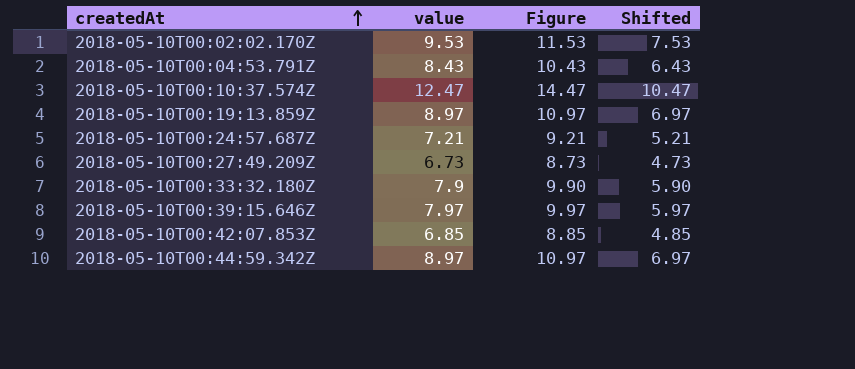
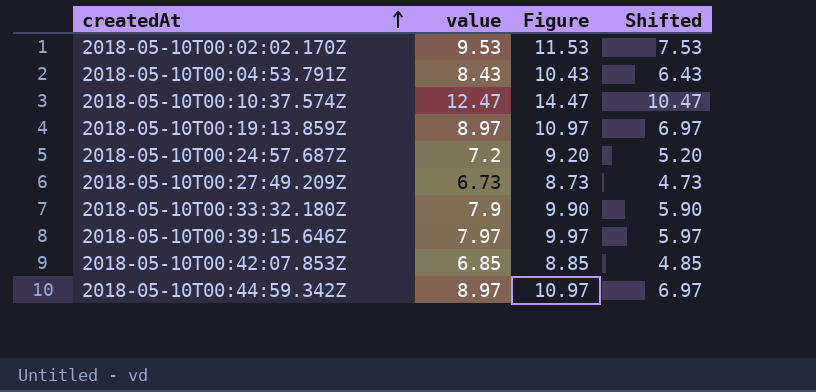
2018-05-10T00:24:57.687Z | value: 7.21 -> 7.2
2018-05-10T00:24:57.687Z | Figure: 9.21 -> 9.20
2018-05-10T00:24:57.687Z | Shifted: 5.21 -> 5.20

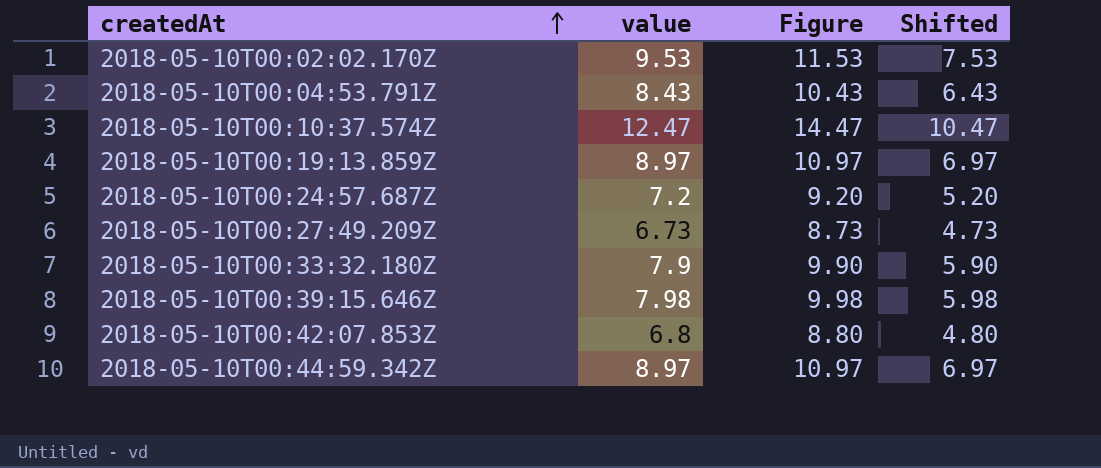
2018-05-10T00:39:15.646Z | value: 7.97 -> 7.98
2018-05-10T00:39:15.646Z | Figure: 9.97 -> 9.98
2018-05-10T00:39:15.646Z | Shifted: 5.97 -> 5.98
2018-05-10T00:42:07.853Z | value: 6.85 -> 6.8
2018-05-10T00:42:07.853Z | Figure: 8.85 -> 8.80
2018-05-10T00:42:07.853Z | Shifted: 4.85 -> 4.80

